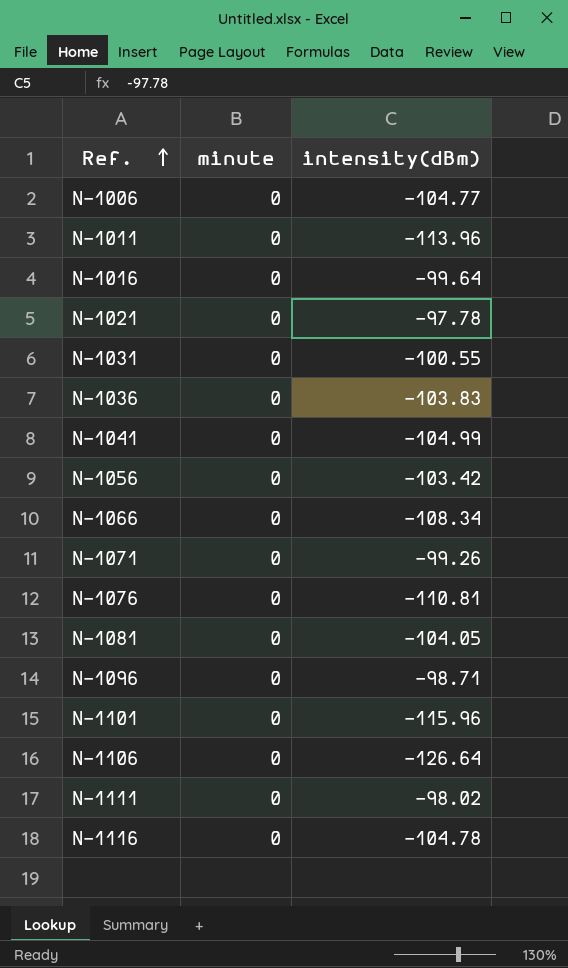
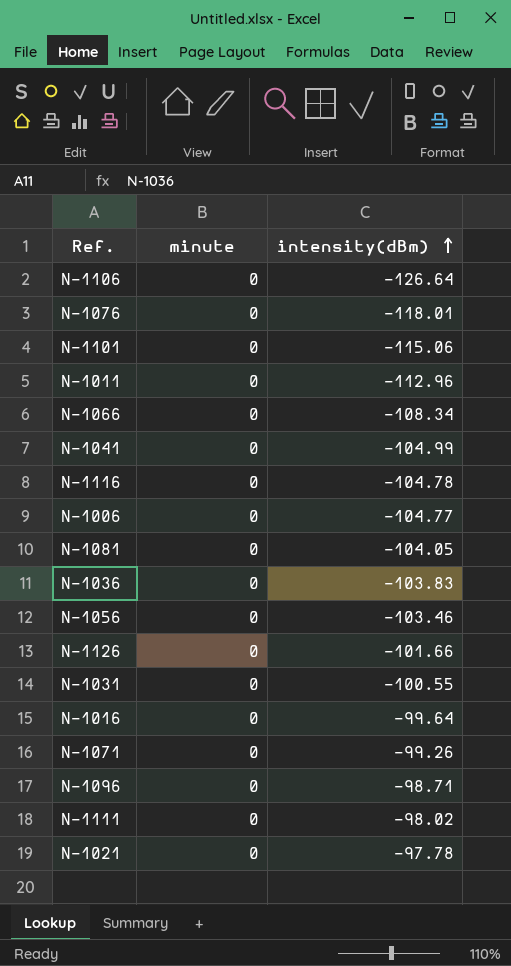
row order: Ref. ascending -> intensity(dBm) ascending
N-1076 | intensity(dBm): -110.81 -> -118.01
N-1101 | intensity(dBm): -115.96 -> -115.06
N-1011 | intensity(dBm): -113.96 -> -112.96
N-1056 | intensity(dBm): -103.42 -> -103.46
row N-1126: none -> 0 | -101.66

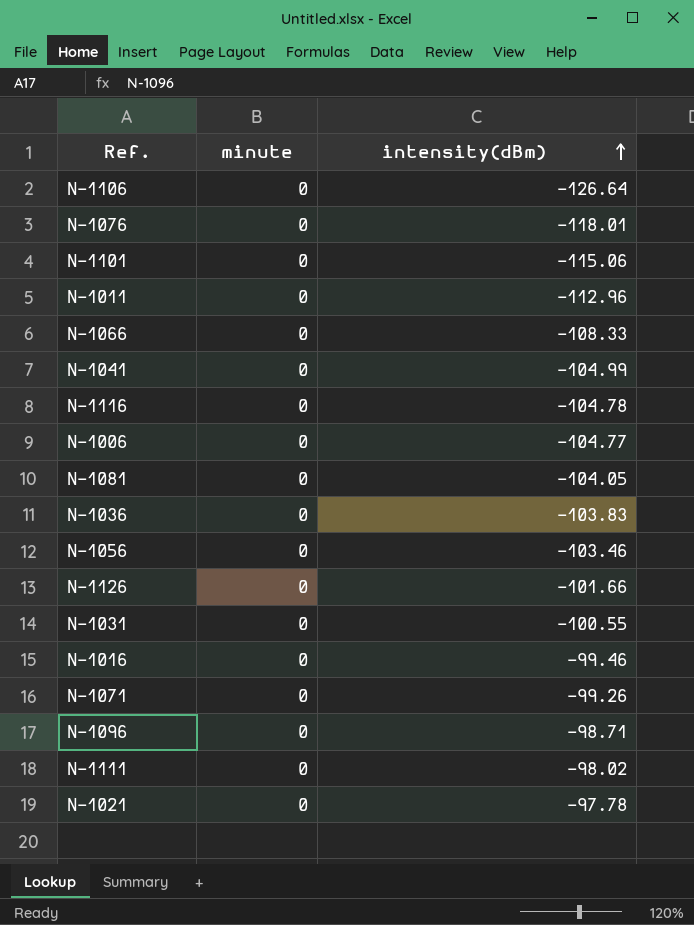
N-1066 | intensity(dBm): -108.34 -> -108.33
N-1016 | intensity(dBm): -99.64 -> -99.46

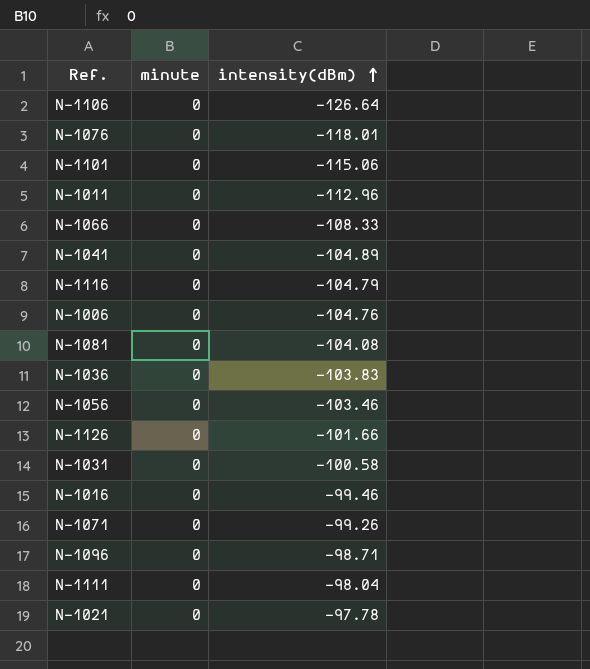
N-1041 | intensity(dBm): -104.99 -> -104.89
N-1116 | intensity(dBm): -104.78 -> -104.79
N-1006 | intensity(dBm): -104.77 -> -104.76
N-1081 | intensity(dBm): -104.05 -> -104.08
N-1031 | intensity(dBm): -100.55 -> -100.58
N-1111 | intensity(dBm): -98.02 -> -98.04

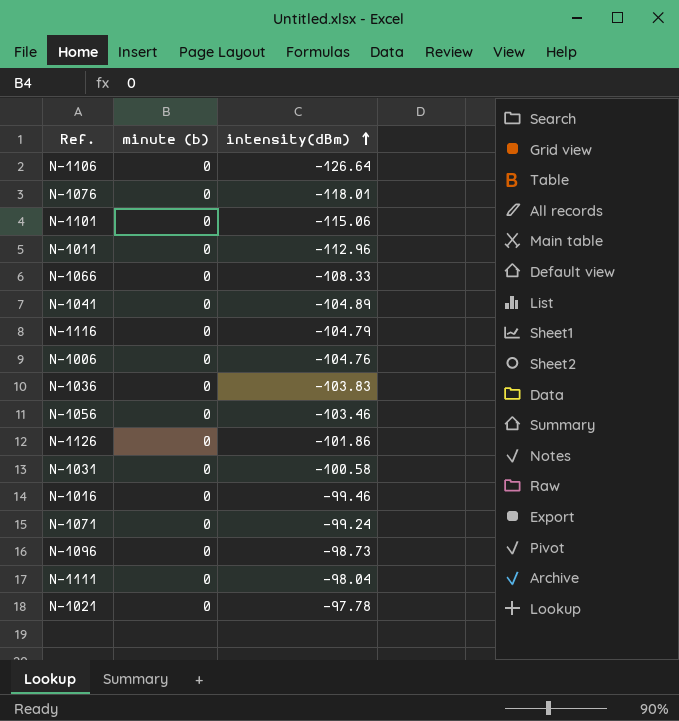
column name: minute -> minute (b)
row N-1081: 0 | -104.08 -> none
N-1126 | intensity(dBm): -101.66 -> -101.86
N-1071 | intensity(dBm): -99.26 -> -99.24
N-1096 | intensity(dBm): -98.71 -> -98.73

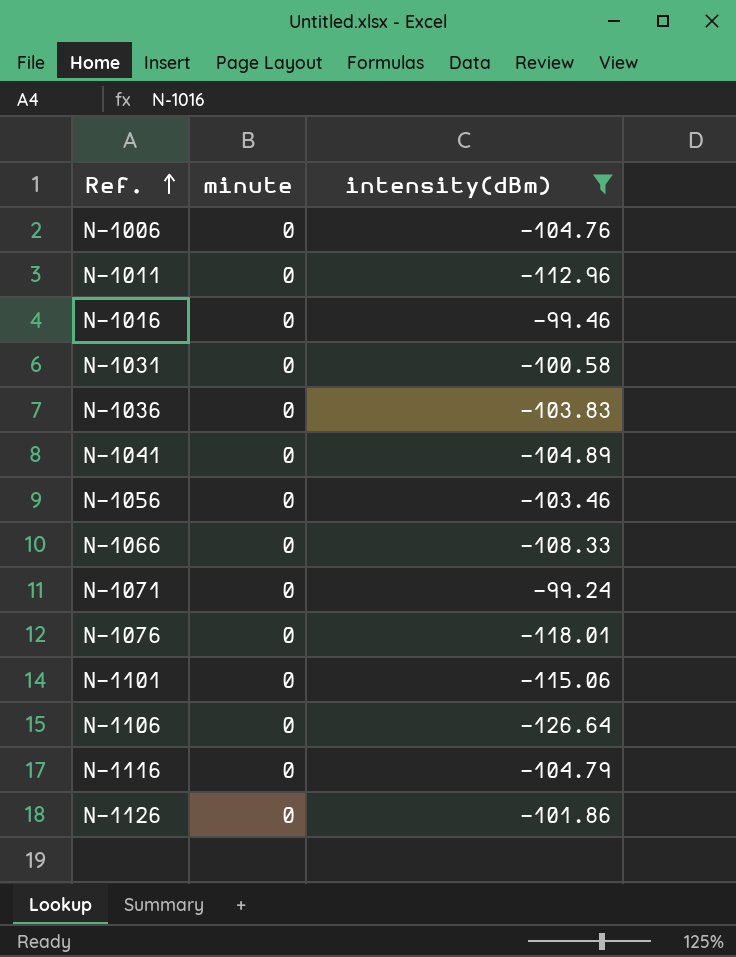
filter: none -> intensity(dBm) <= -99.24
row order: intensity(dBm) ascending -> Ref. ascending
column name: minute (b) -> minute

